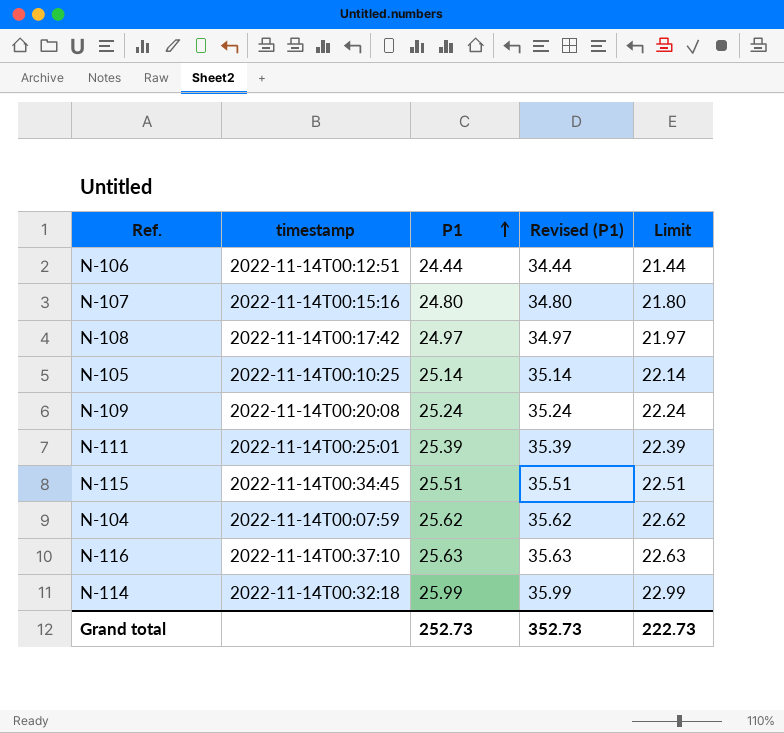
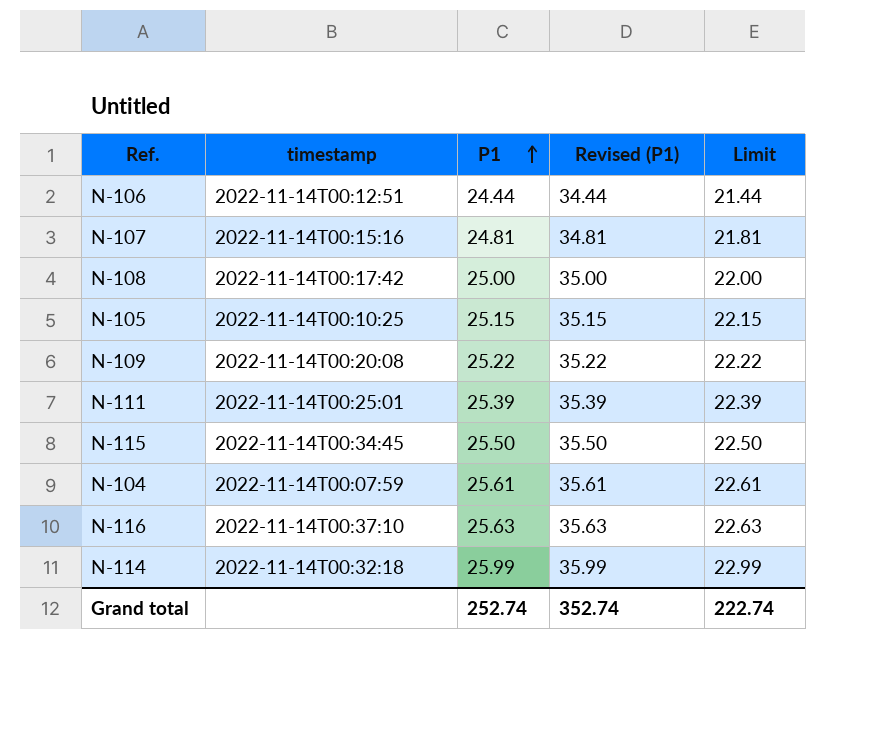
N-107 | P1: 24.80 -> 24.81
N-107 | Revised (P1): 34.80 -> 34.81
N-107 | Limit: 21.80 -> 21.81
N-108 | P1: 24.97 -> 25.00
N-108 | Revised (P1): 34.97 -> 35.00
N-108 | Limit: 21.97 -> 22.00
N-105 | P1: 25.14 -> 25.15
N-105 | Revised (P1): 35.14 -> 35.15
N-105 | Limit: 22.14 -> 22.15
N-109 | P1: 25.24 -> 25.22
N-109 | Revised (P1): 35.24 -> 35.22
N-109 | Limit: 22.24 -> 22.22
N-115 | P1: 25.51 -> 25.50
N-115 | Revised (P1): 35.51 -> 35.50
N-115 | Limit: 22.51 -> 22.50
N-104 | P1: 25.62 -> 25.61
N-104 | Revised (P1): 35.62 -> 35.61
N-104 | Limit: 22.62 -> 22.61
Grand total | P1: 252.73 -> 252.74
Grand total | Revised (P1): 352.73 -> 352.74
Grand total | Limit: 222.73 -> 222.74

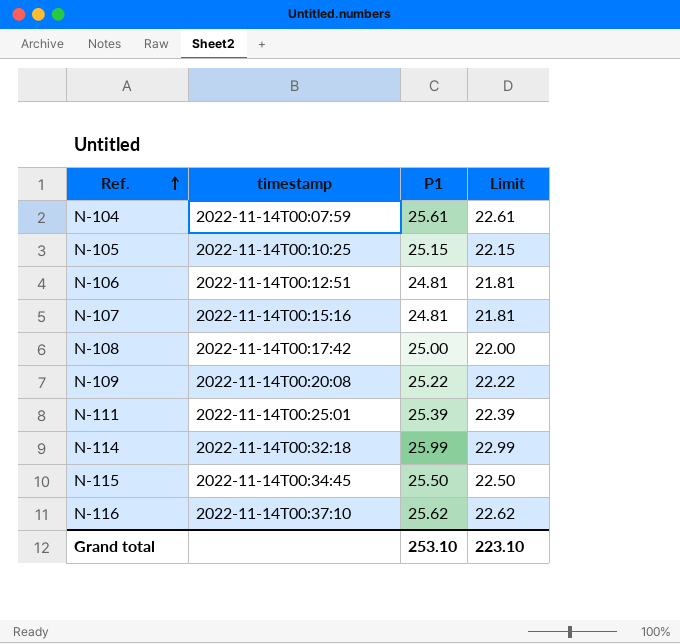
row order: P1 ascending -> Ref. ascending
column Revised (P1) | formula: [P1] + 10 -> none
N-106 | P1: 24.44 -> 24.81
N-106 | Limit: 21.44 -> 21.81
N-116 | P1: 25.63 -> 25.62
N-116 | Limit: 22.63 -> 22.62
Grand total | P1: 252.74 -> 253.10
Grand total | Limit: 222.74 -> 223.10

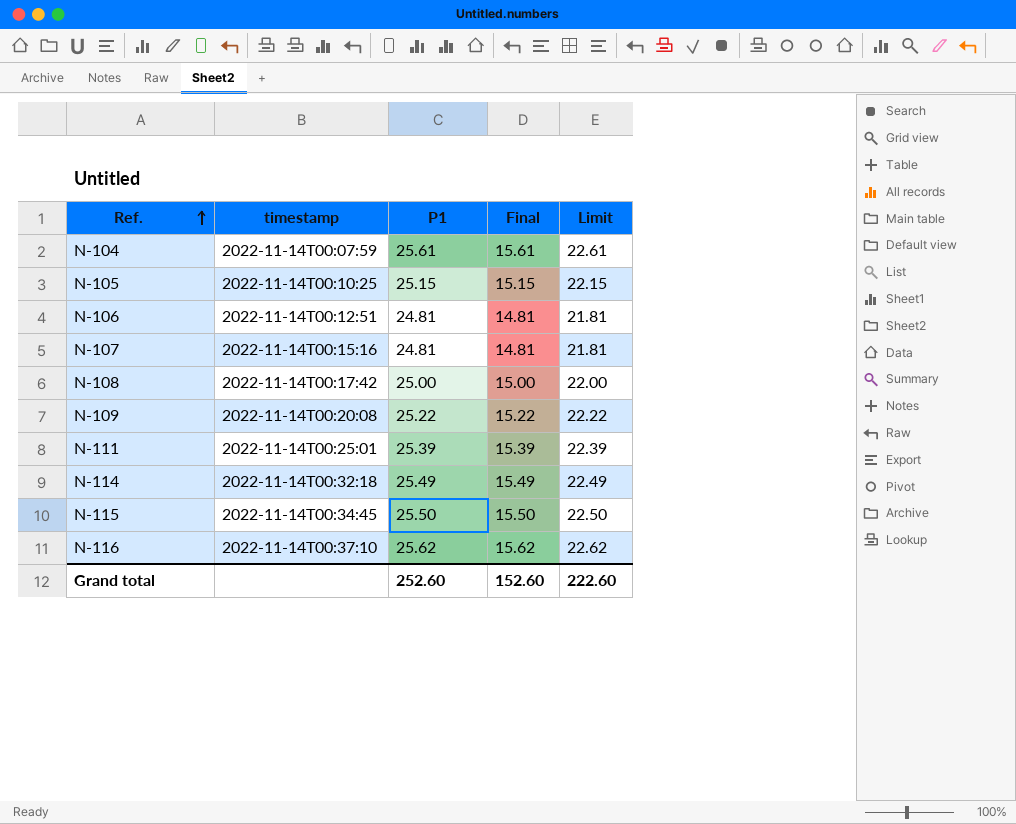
column Final | formula: none -> [P1] - 10
N-114 | P1: 25.99 -> 25.49
N-114 | Limit: 22.99 -> 22.49
Grand total | P1: 253.10 -> 252.60
Grand total | Limit: 223.10 -> 222.60

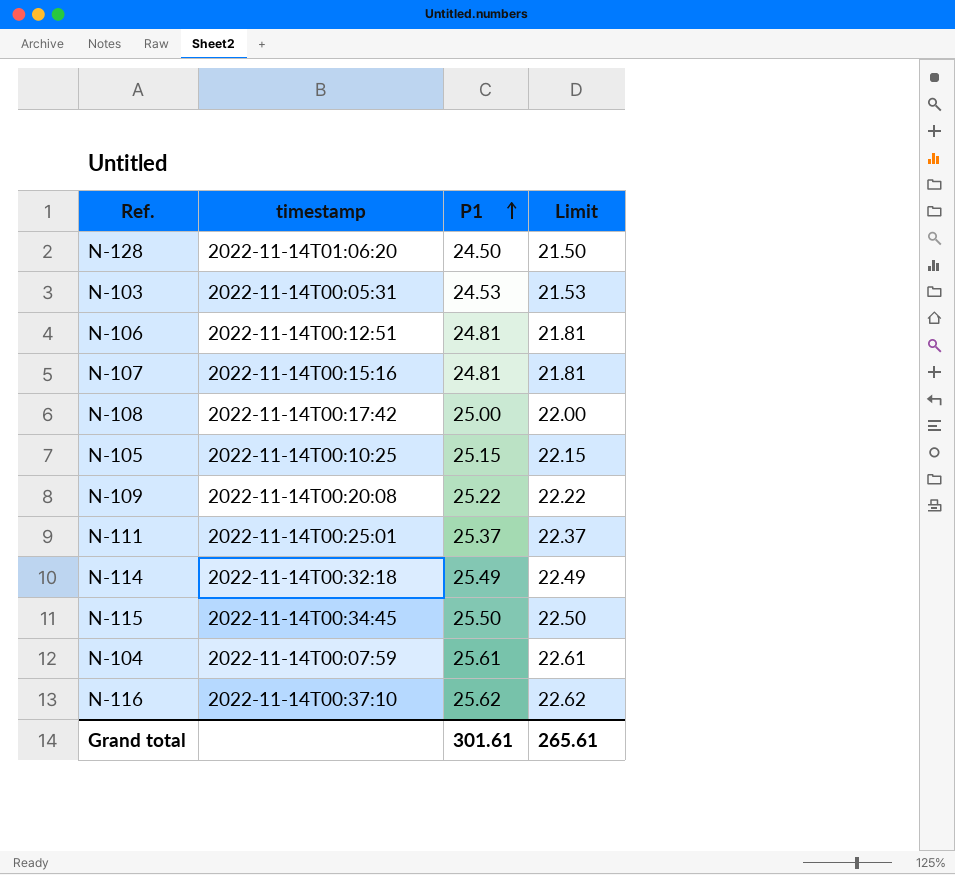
row order: Ref. ascending -> P1 ascending
column Final | formula: [P1] - 10 -> none
row N-128: none -> 2022-11-14T01:06:20 | 24.50 | 21.50
row N-103: none -> 2022-11-14T00:05:31 | 24.53 | 21.53
N-111 | P1: 25.39 -> 25.37
N-111 | Limit: 22.39 -> 22.37
Grand total | P1: 252.60 -> 301.61
Grand total | Limit: 222.60 -> 265.61

